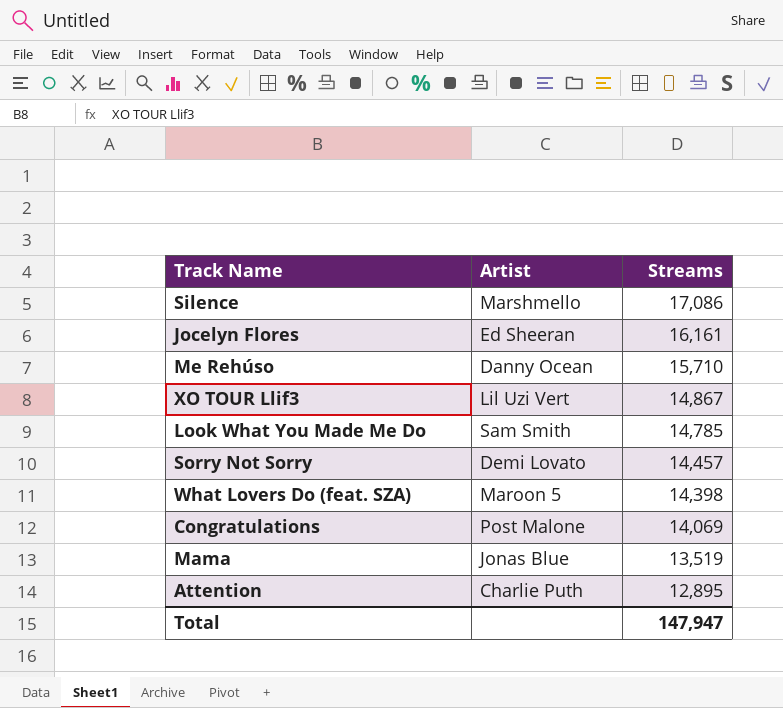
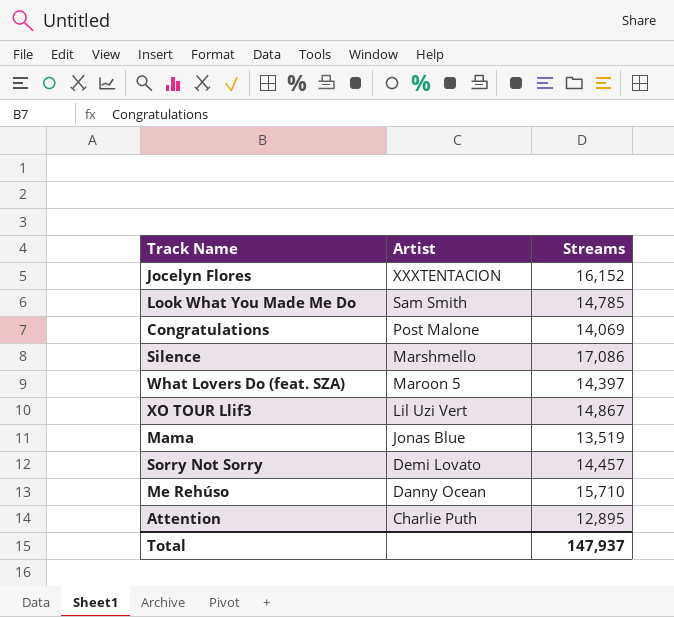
row order: Streams descending -> Artist descending
Jocelyn Flores | Artist: Ed Sheeran -> XXXTENTACION
Jocelyn Flores | Streams: 16,161 -> 16,152
What Lovers Do (feat. SZA) | Streams: 14,398 -> 14,397
Total | Streams: 147,947 -> 147,937

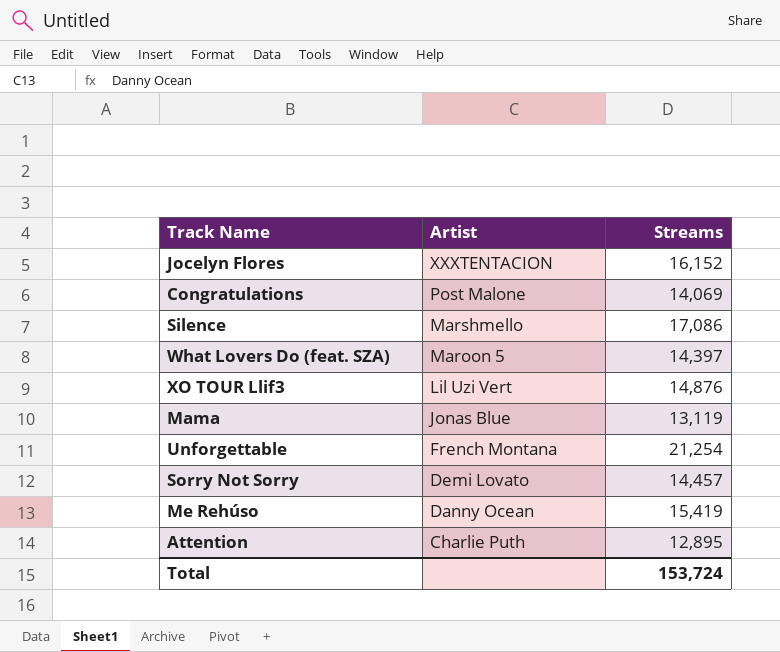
row Look What You Made Me Do: Sam Smith | 14,785 -> none
XO TOUR Llif3 | Streams: 14,867 -> 14,876
Mama | Streams: 13,519 -> 13,119
row Unforgettable: none -> French Montana | 21,254
Me Rehúso | Streams: 15,710 -> 15,419
Total | Streams: 147,937 -> 153,724

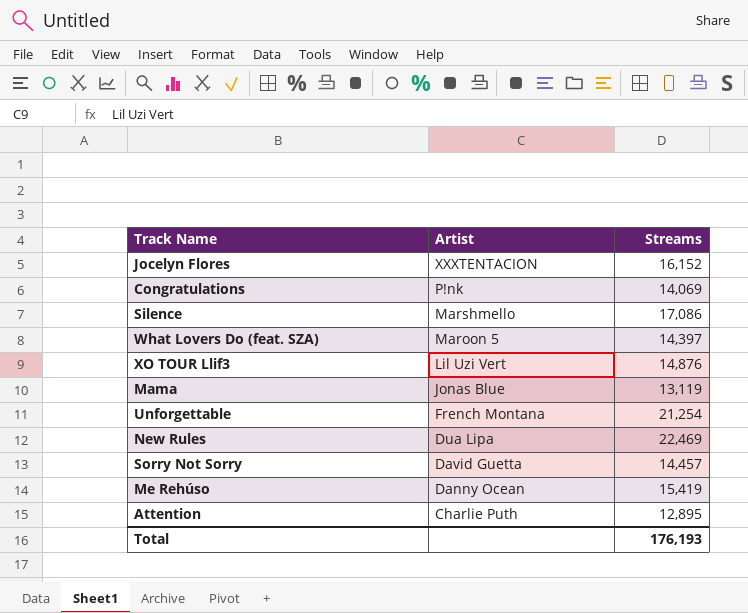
Congratulations | Artist: Post Malone -> P!nk
row New Rules: none -> Dua Lipa | 22,469
Sorry Not Sorry | Artist: Demi Lovato -> David Guetta
Total | Streams: 153,724 -> 176,193

